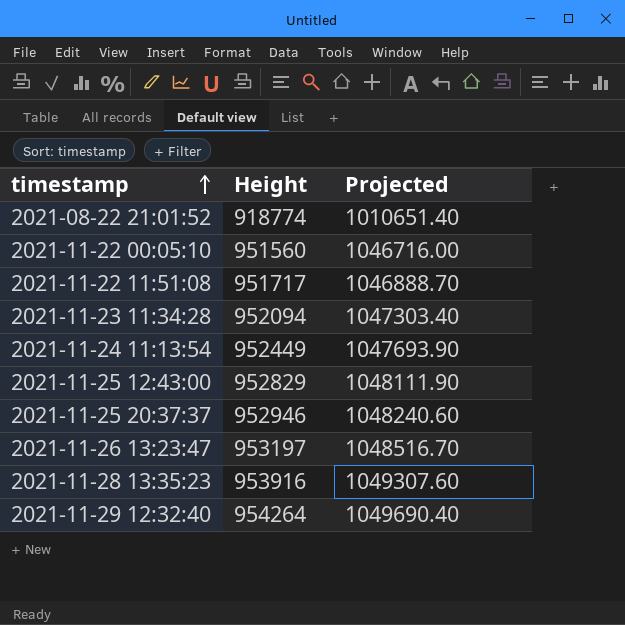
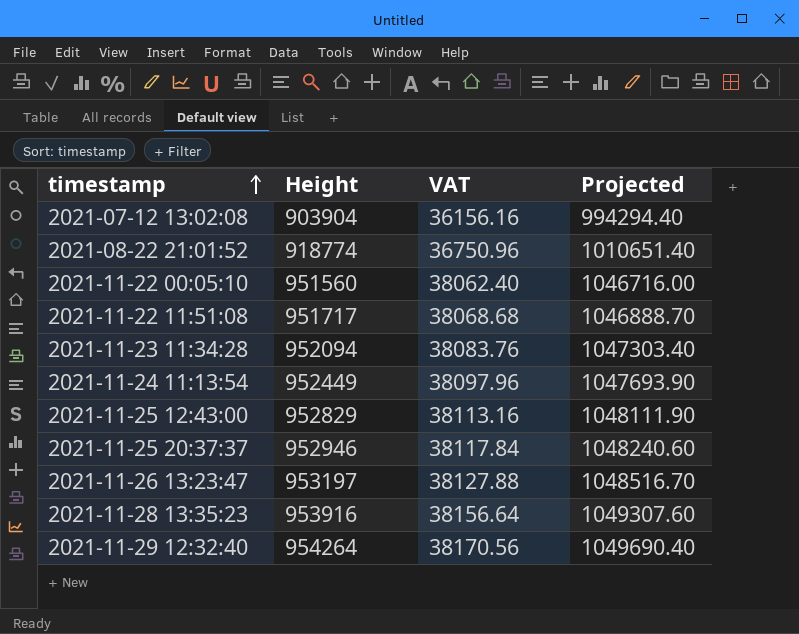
column VAT | formula: none -> [Height] * 0.04
row 2021-07-12 13:02:08: none -> 903904 | 36156.16 | 994294.40

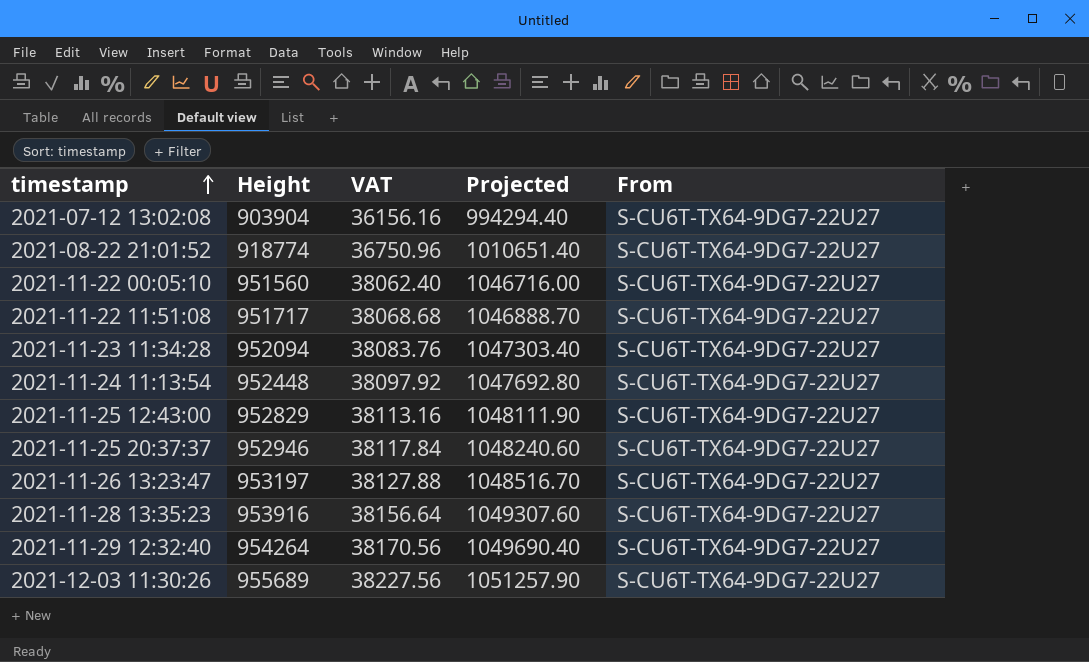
column From | position: none -> 5
2021-11-24 11:13:54 | Height: 952449 -> 952448
2021-11-24 11:13:54 | VAT: 38097.96 -> 38097.92
2021-11-24 11:13:54 | Projected: 1047693.90 -> 1047692.80
row 2021-12-03 11:30:26: none -> 955689 | 38227.56 | 1051257.90 | S-CU6T-TX64-9DG7-22U27

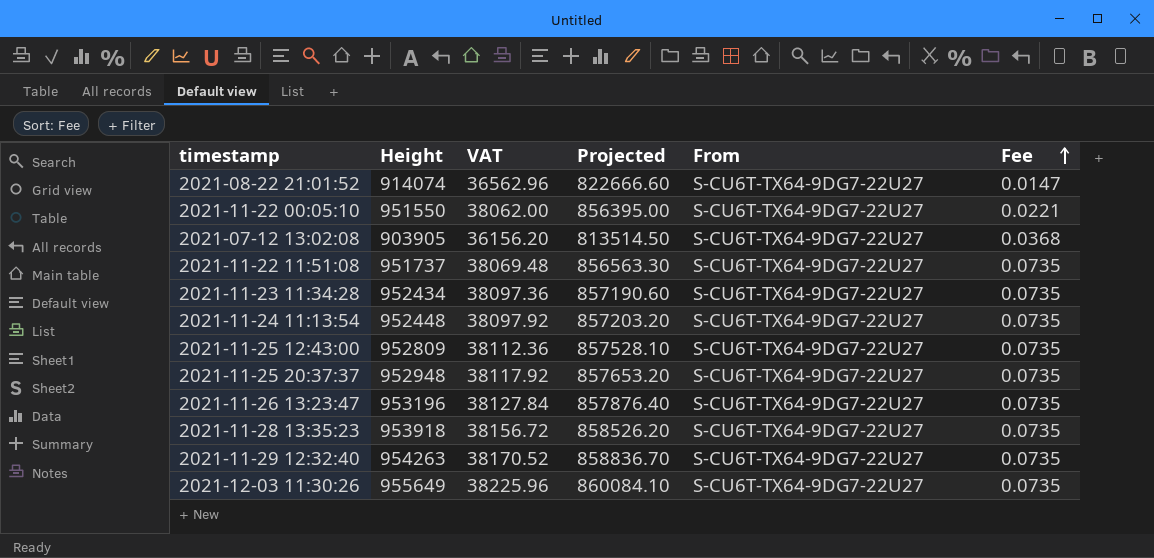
row order: timestamp ascending -> Fee ascending
column Projected | formula: [Height] * 1.1 -> [Height] * 0.9
column Fee | position: none -> 6
2021-08-22 21:01:52 | Height: 918774 -> 914074
2021-08-22 21:01:52 | VAT: 36750.96 -> 36562.96
2021-11-22 00:05:10 | Height: 951560 -> 951550
2021-11-22 00:05:10 | VAT: 38062.40 -> 38062.00
2021-07-12 13:02:08 | Height: 903904 -> 903905
2021-07-12 13:02:08 | VAT: 36156.16 -> 36156.20
2021-11-22 11:51:08 | Height: 951717 -> 951737
2021-11-22 11:51:08 | VAT: 38068.68 -> 38069.48
2021-11-23 11:34:28 | Height: 952094 -> 952434
2021-11-23 11:34:28 | VAT: 38083.76 -> 38097.36
2021-11-25 12:43:00 | Height: 952829 -> 952809
2021-11-25 12:43:00 | VAT: 38113.16 -> 38112.36
2021-11-25 20:37:37 | Height: 952946 -> 952948
2021-11-25 20:37:37 | VAT: 38117.84 -> 38117.92
2021-11-26 13:23:47 | Height: 953197 -> 953196
2021-11-26 13:23:47 | VAT: 38127.88 -> 38127.84
2021-11-28 13:35:23 | Height: 953916 -> 953918
2021-11-28 13:35:23 | VAT: 38156.64 -> 38156.72
2021-11-29 12:32:40 | Height: 954264 -> 954263
2021-11-29 12:32:40 | VAT: 38170.56 -> 38170.52
2021-12-03 11:30:26 | Height: 955689 -> 955649
2021-12-03 11:30:26 | VAT: 38227.56 -> 38225.96

